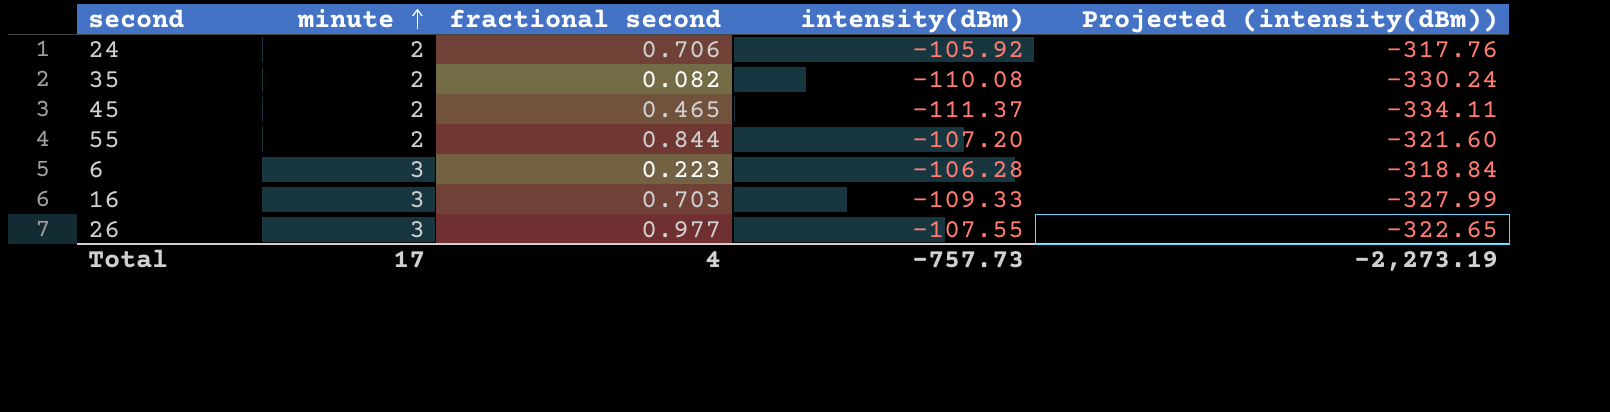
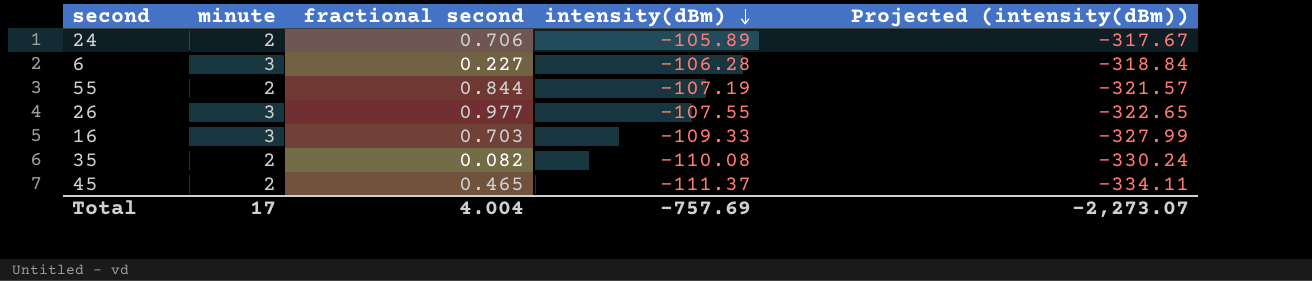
row order: minute ascending -> intensity(dBm) descending
24 | intensity(dBm): -105.92 -> -105.89
24 | Projected (intensity(dBm)): -317.76 -> -317.67
6 | fractional second: 0.223 -> 0.227
55 | intensity(dBm): -107.20 -> -107.19
55 | Projected (intensity(dBm)): -321.60 -> -321.57
Total | fractional second: 4 -> 4.004
Total | intensity(dBm): -757.73 -> -757.69
Total | Projected (intensity(dBm)): -2,273.19 -> -2,273.07

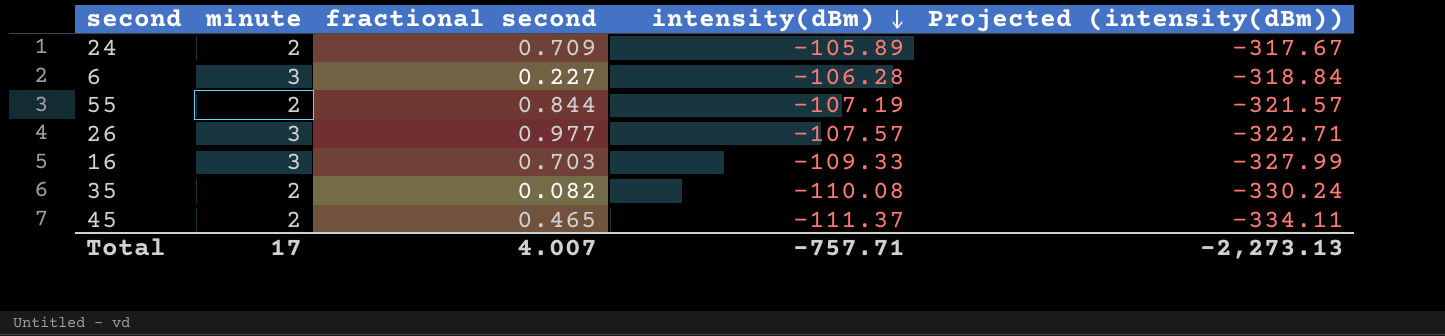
24 | fractional second: 0.706 -> 0.709
26 | intensity(dBm): -107.55 -> -107.57
26 | Projected (intensity(dBm)): -322.65 -> -322.71
Total | fractional second: 4.004 -> 4.007
Total | intensity(dBm): -757.69 -> -757.71
Total | Projected (intensity(dBm)): -2,273.07 -> -2,273.13

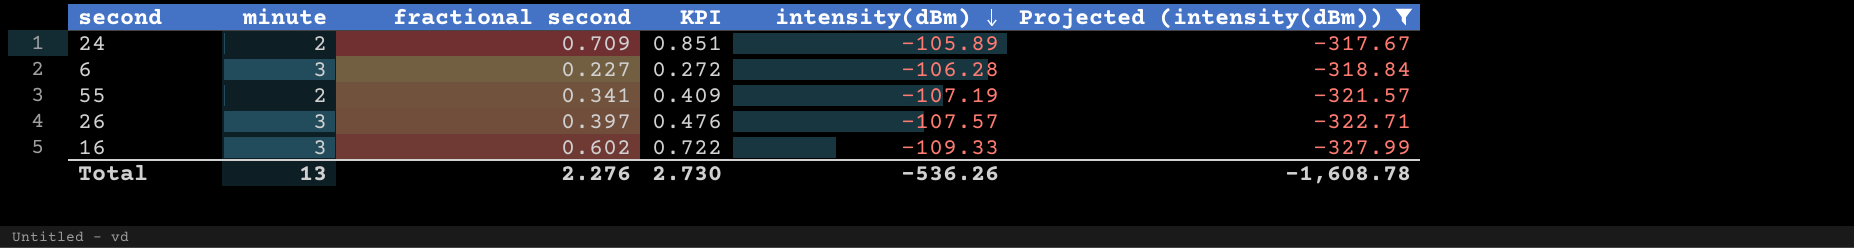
filter: none -> Projected (intensity(dBm)) >= -327.99
column KPI | formula: none -> [fractional second] * 1.2
55 | fractional second: 0.844 -> 0.341
26 | fractional second: 0.977 -> 0.397
16 | fractional second: 0.703 -> 0.602
Total | minute: 17 -> 13
Total | fractional second: 4.007 -> 2.276
Total | intensity(dBm): -757.71 -> -536.26
Total | Projected (intensity(dBm)): -2,273.13 -> -1,608.78

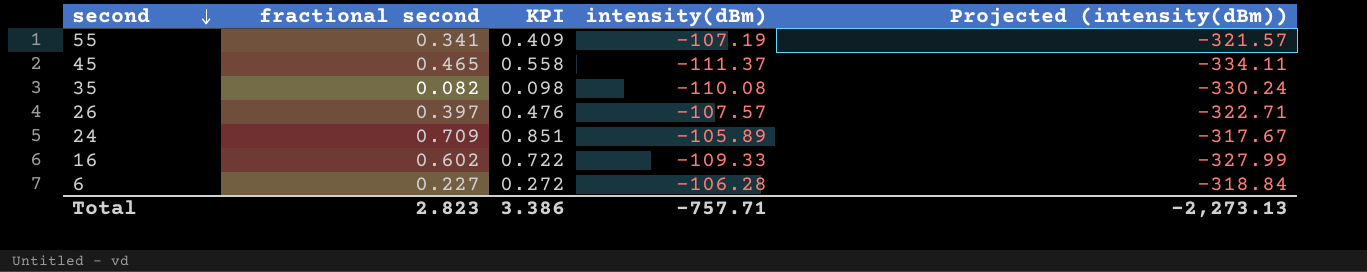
filter: Projected (intensity(dBm)) >= -327.99 -> none
row order: intensity(dBm) descending -> second descending
column minute | position: 2 -> none
Total | fractional second: 2.276 -> 2.823
Total | KPI: 2.730 -> 3.386
Total | intensity(dBm): -536.26 -> -757.71
Total | Projected (intensity(dBm)): -1,608.78 -> -2,273.13

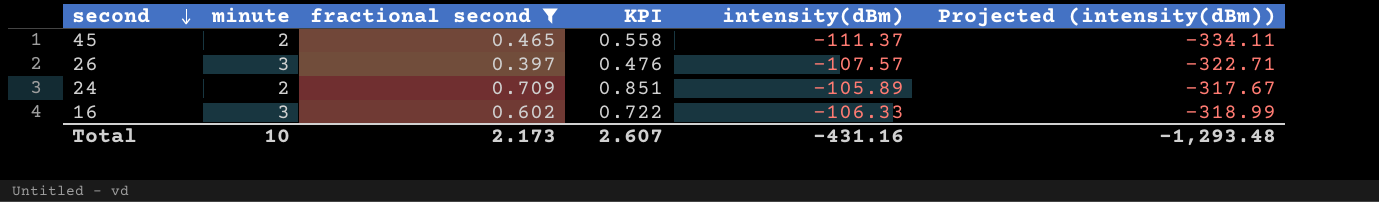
filter: none -> fractional second >= 0.397
column minute | position: none -> 2
16 | intensity(dBm): -109.33 -> -106.33
16 | Projected (intensity(dBm)): -327.99 -> -318.99
Total | fractional second: 2.823 -> 2.173
Total | KPI: 3.386 -> 2.607
Total | intensity(dBm): -757.71 -> -431.16
Total | Projected (intensity(dBm)): -2,273.13 -> -1,293.48

